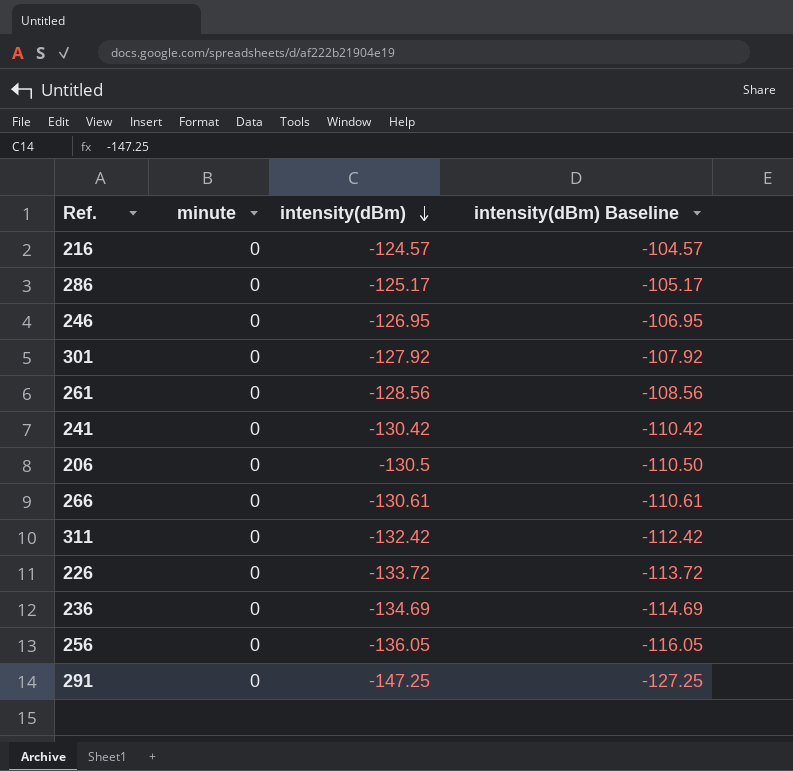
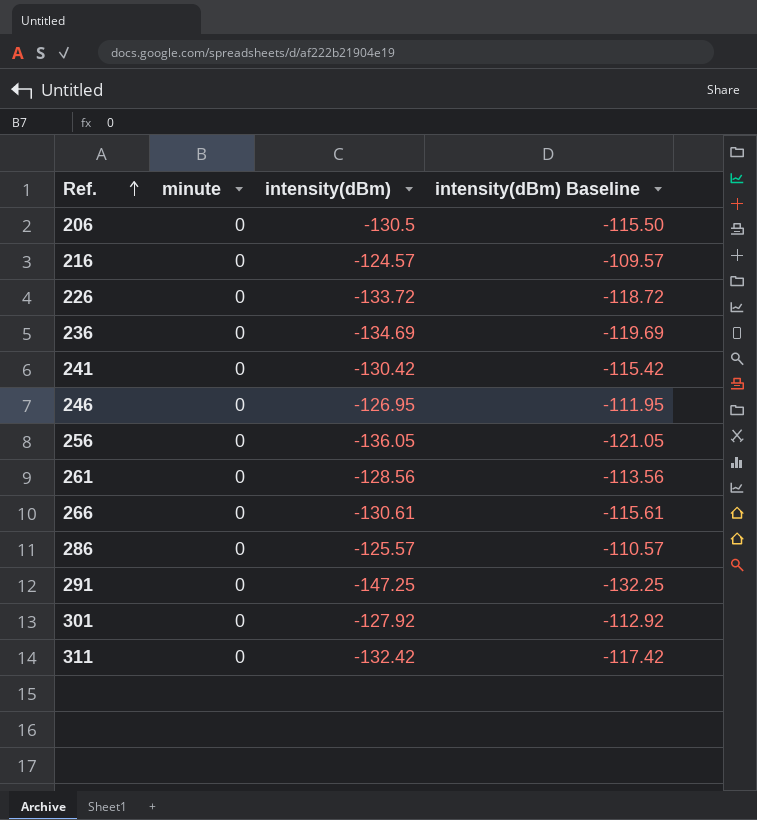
row order: intensity(dBm) descending -> Ref. ascending
column intensity(dBm) Baseline | formula: [intensity(dBm)] + 20 -> [intensity(dBm)] + 15
286 | intensity(dBm): -125.17 -> -125.57

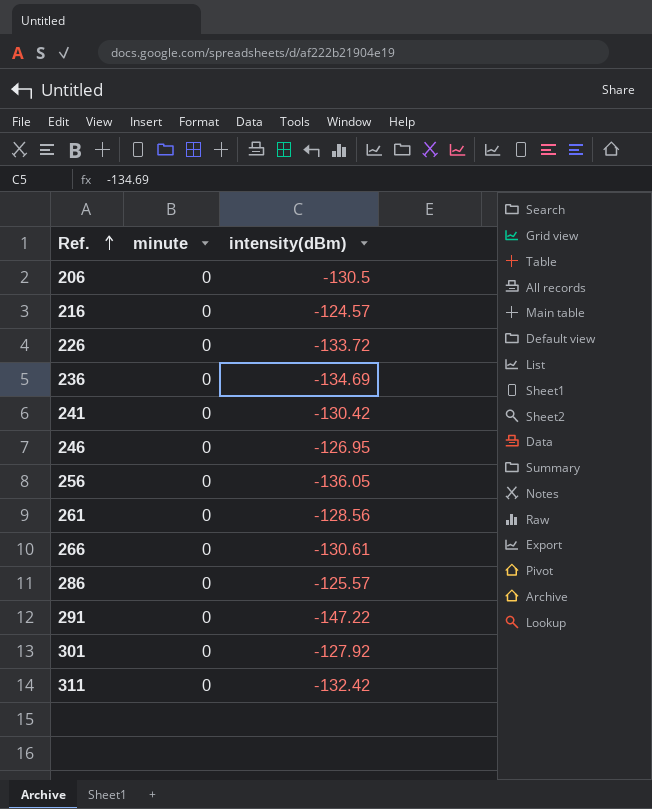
column intensity(dBm) Baseline | formula: [intensity(dBm)] + 15 -> none
291 | intensity(dBm): -147.25 -> -147.22

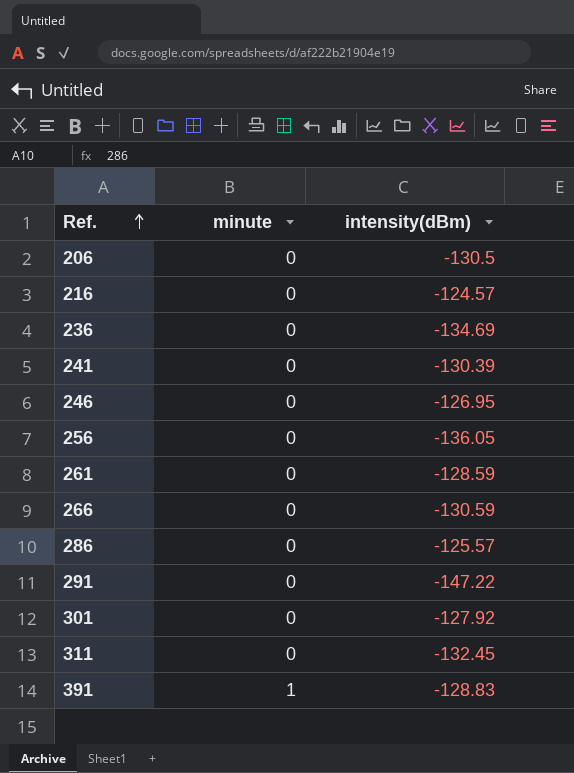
row 226: 0 | -133.72 -> none
241 | intensity(dBm): -130.42 -> -130.39
261 | intensity(dBm): -128.56 -> -128.59
266 | intensity(dBm): -130.61 -> -130.59
311 | intensity(dBm): -132.42 -> -132.45
row 391: none -> 1 | -128.83

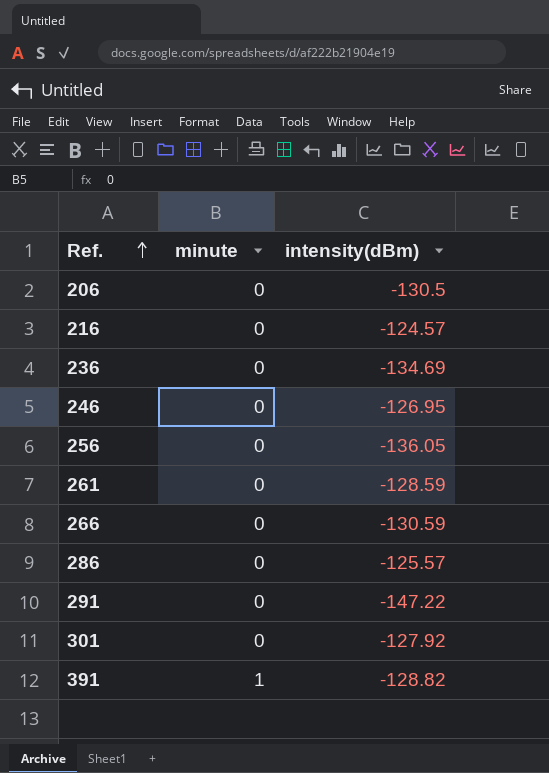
row 241: 0 | -130.39 -> none
row 311: 0 | -132.45 -> none
391 | intensity(dBm): -128.83 -> -128.82

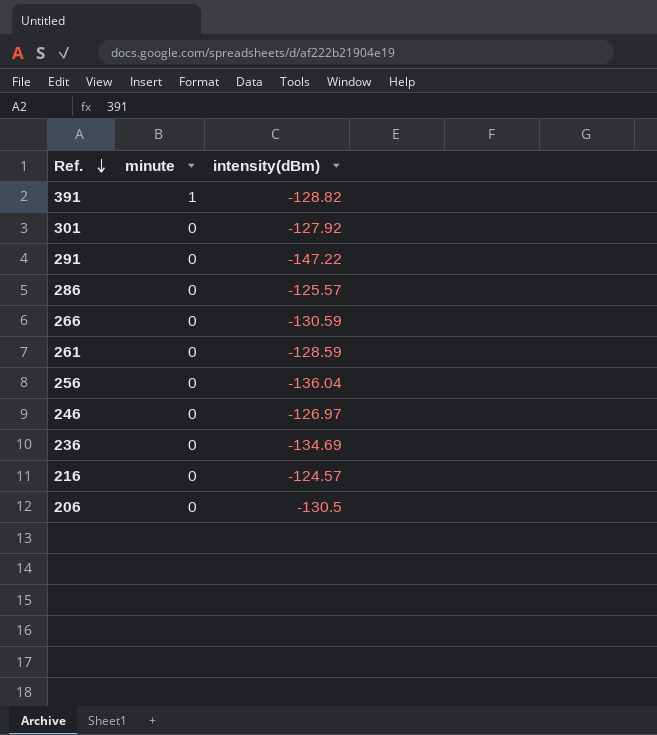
row order: Ref. ascending -> Ref. descending
256 | intensity(dBm): -136.05 -> -136.04
246 | intensity(dBm): -126.95 -> -126.97

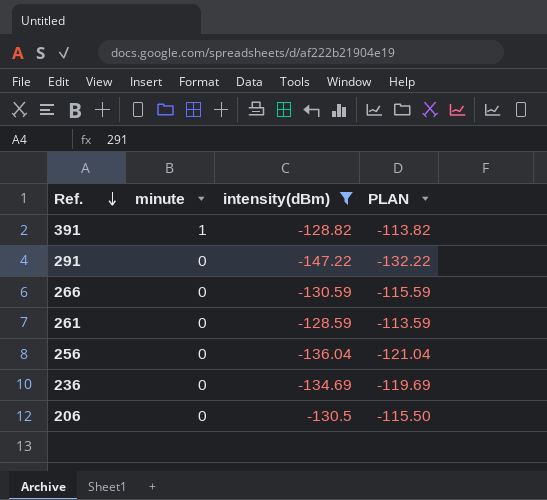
filter: none -> intensity(dBm) <= -128.59
column PLAN | formula: none -> [intensity(dBm)] + 15

